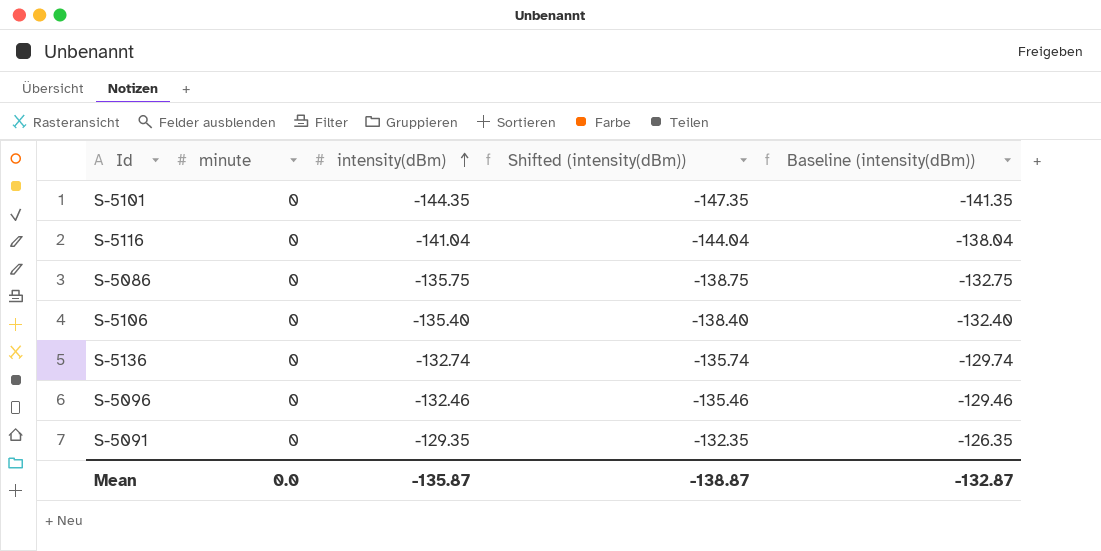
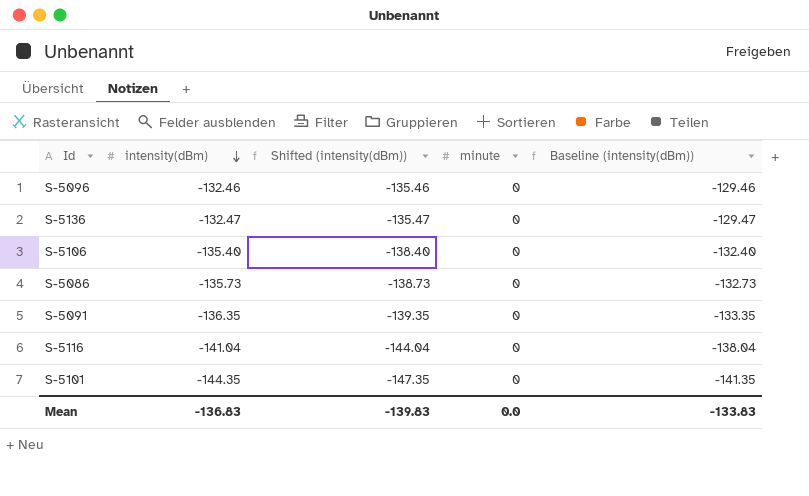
row order: intensity(dBm) ascending -> intensity(dBm) descending
column minute | position: 2 -> 4
S-5136 | intensity(dBm): -132.74 -> -132.47
S-5136 | Shifted (intensity(dBm)): -135.74 -> -135.47
S-5136 | Baseline (intensity(dBm)): -129.74 -> -129.47
S-5086 | intensity(dBm): -135.75 -> -135.73
S-5086 | Shifted (intensity(dBm)): -138.75 -> -138.73
S-5086 | Baseline (intensity(dBm)): -132.75 -> -132.73
S-5091 | intensity(dBm): -129.35 -> -136.35
S-5091 | Shifted (intensity(dBm)): -132.35 -> -139.35
S-5091 | Baseline (intensity(dBm)): -126.35 -> -133.35
Mean | intensity(dBm): -135.87 -> -136.83
Mean | Shifted (intensity(dBm)): -138.87 -> -139.83
Mean | Baseline (intensity(dBm)): -132.87 -> -133.83

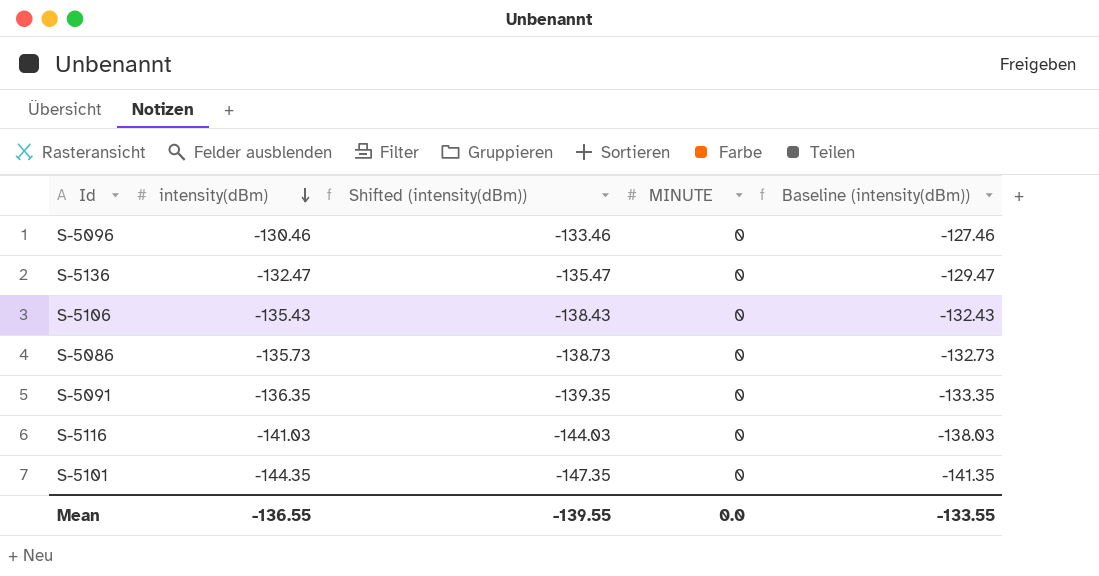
column name: minute -> MINUTE
S-5096 | intensity(dBm): -132.46 -> -130.46
S-5096 | Shifted (intensity(dBm)): -135.46 -> -133.46
S-5096 | Baseline (intensity(dBm)): -129.46 -> -127.46
S-5106 | intensity(dBm): -135.40 -> -135.43
S-5106 | Shifted (intensity(dBm)): -138.40 -> -138.43
S-5106 | Baseline (intensity(dBm)): -132.40 -> -132.43
S-5116 | intensity(dBm): -141.04 -> -141.03
S-5116 | Shifted (intensity(dBm)): -144.04 -> -144.03
S-5116 | Baseline (intensity(dBm)): -138.04 -> -138.03
Mean | intensity(dBm): -136.83 -> -136.55
Mean | Shifted (intensity(dBm)): -139.83 -> -139.55
Mean | Baseline (intensity(dBm)): -133.83 -> -133.55

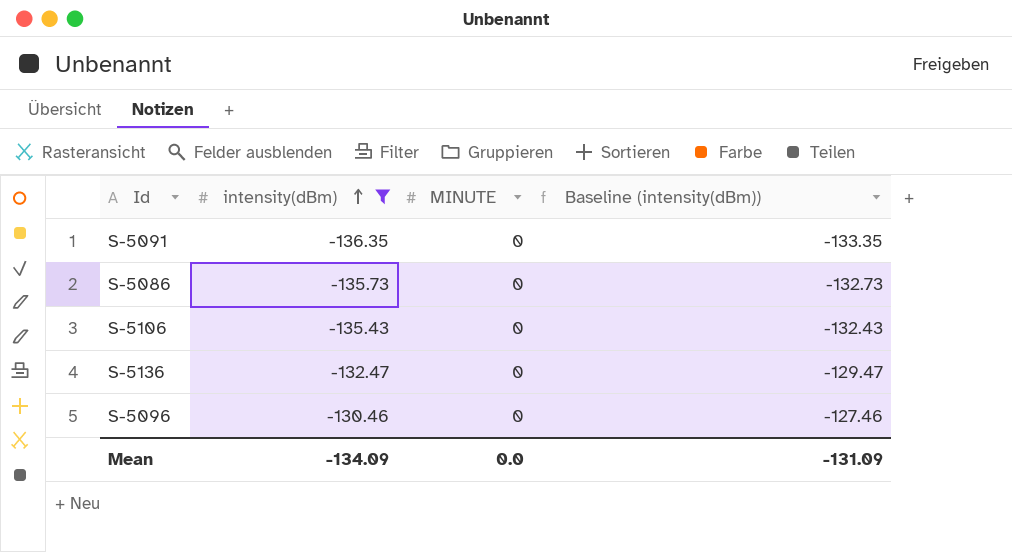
filter: none -> intensity(dBm) >= -136.35
row order: intensity(dBm) descending -> intensity(dBm) ascending
column Shifted (intensity(dBm)) | formula: [intensity(dBm)] - 3 -> none
Mean | intensity(dBm): -136.55 -> -134.09
Mean | Baseline (intensity(dBm)): -133.55 -> -131.09

